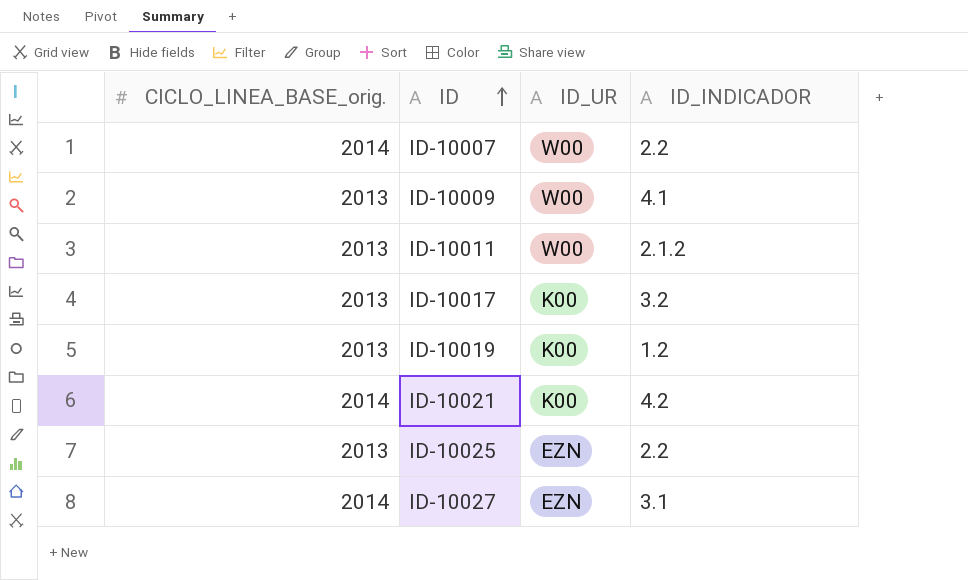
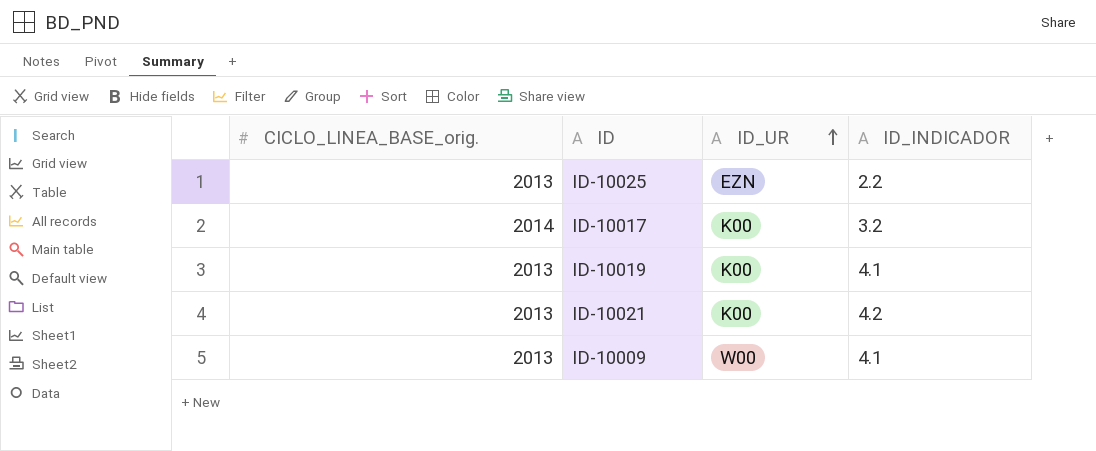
row order: ID ascending -> ID_UR ascending
row ID-10007: 2014 | W00 | 2.2 -> none
row ID-10011: 2013 | W00 | 2.1.2 -> none
row ID-10027: 2014 | EZN | 3.1 -> none
ID-10017 | CICLO_LINEA_BASE_orig.: 2013 -> 2014
ID-10019 | ID_INDICADOR: 1.2 -> 4.1
ID-10021 | CICLO_LINEA_BASE_orig.: 2014 -> 2013

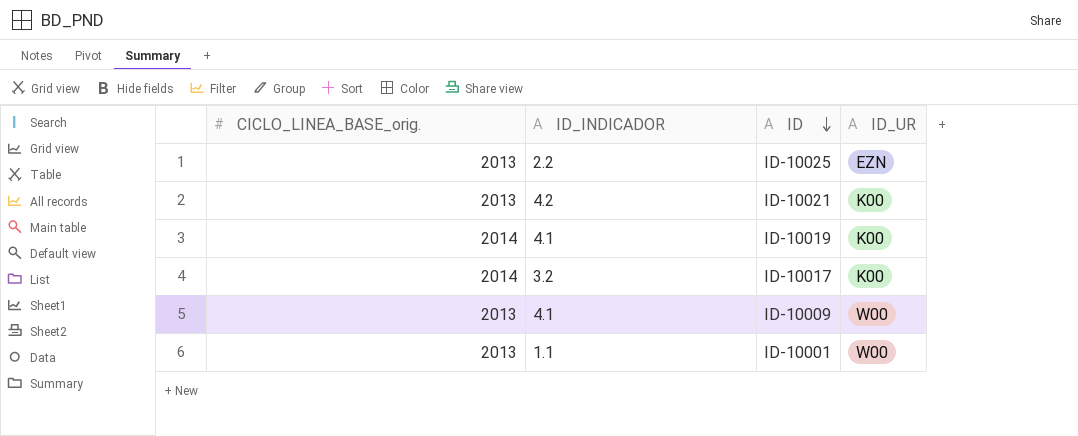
row order: ID_UR ascending -> ID descending
column ID_INDICADOR | position: 4 -> 2
ID-10019 | CICLO_LINEA_BASE_orig.: 2013 -> 2014
row ID-10001: none -> 2013 | 1.1 | W00

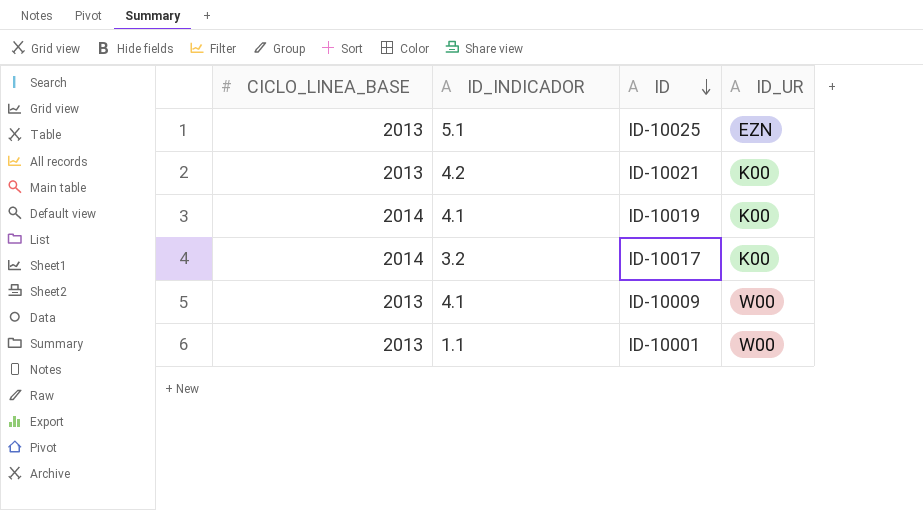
column name: CICLO_LINEA_BASE_orig. -> CICLO_LINEA_BASE
ID-10025 | ID_INDICADOR: 2.2 -> 5.1

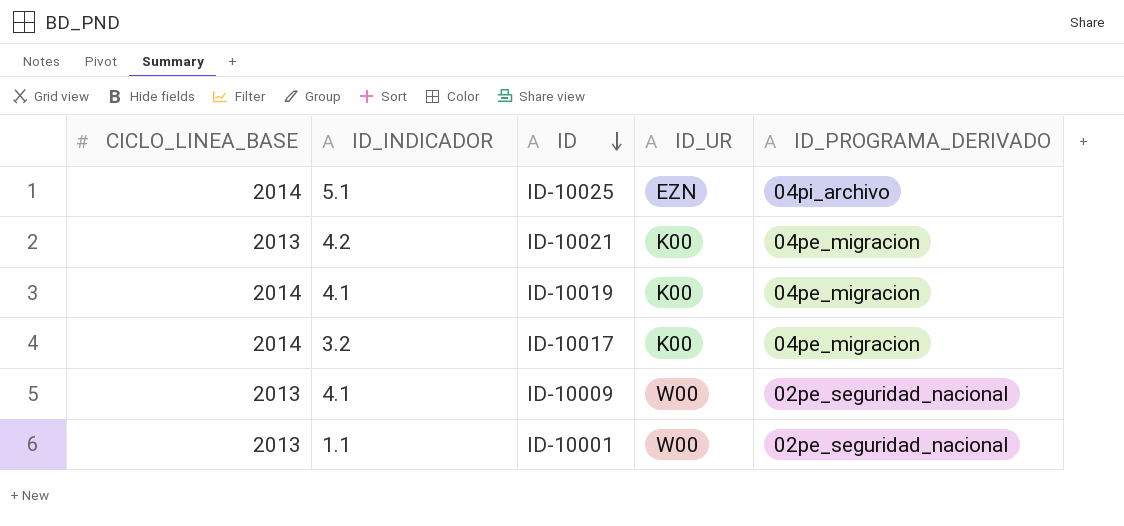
column ID_PROGRAMA_DERIVADO | position: none -> 5
ID-10025 | CICLO_LINEA_BASE: 2013 -> 2014

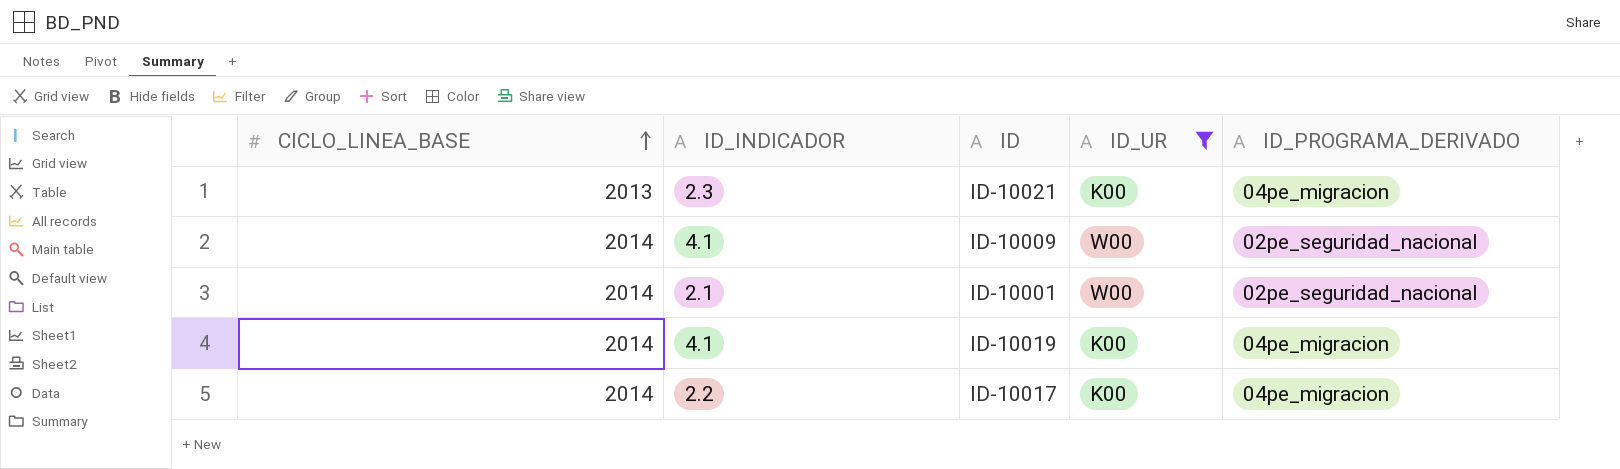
filter: none -> ID_UR != EZN
row order: ID descending -> CICLO_LINEA_BASE ascending
ID-10021 | ID_INDICADOR: 4.2 -> 2.3
ID-10009 | CICLO_LINEA_BASE: 2013 -> 2014
ID-10001 | CICLO_LINEA_BASE: 2013 -> 2014
ID-10001 | ID_INDICADOR: 1.1 -> 2.1
ID-10017 | ID_INDICADOR: 3.2 -> 2.2

